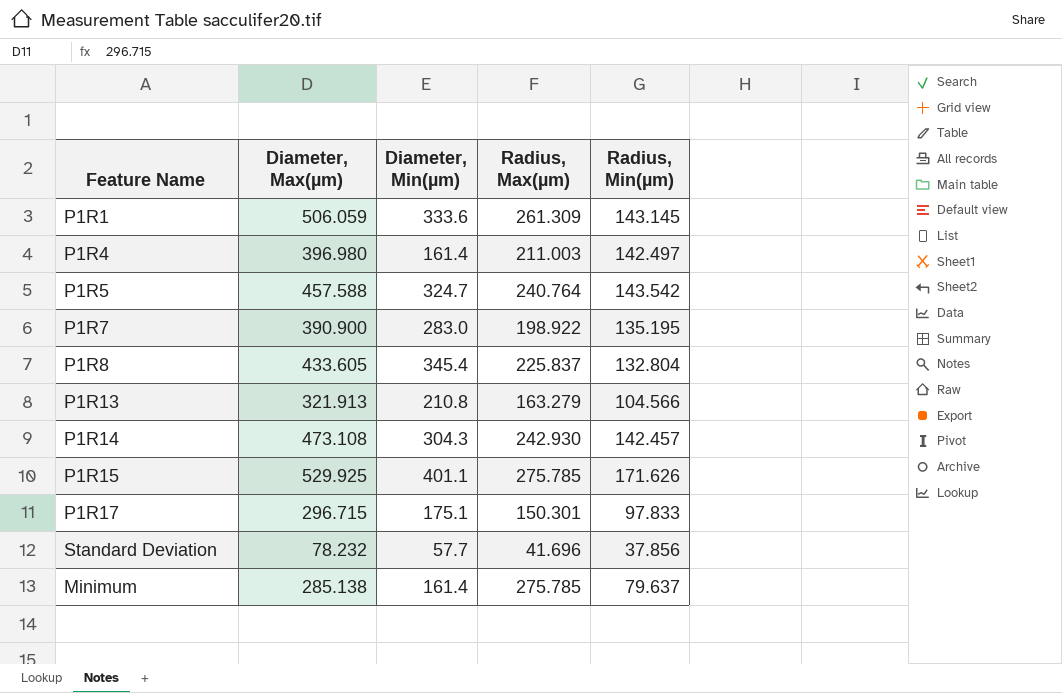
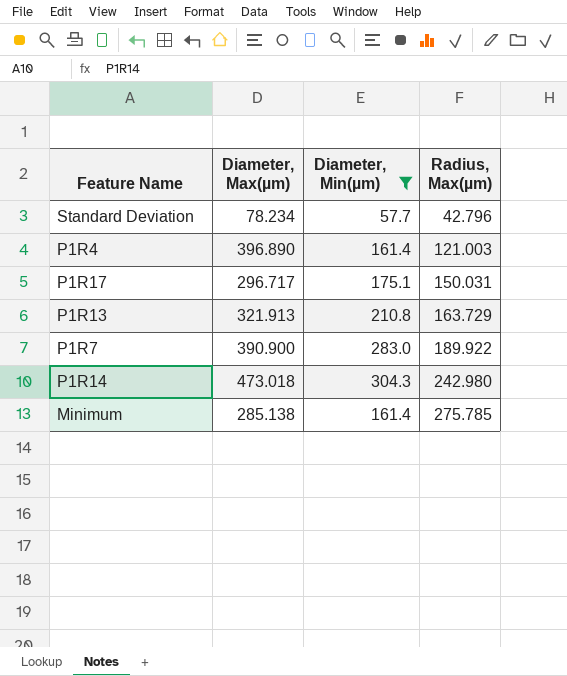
filter: none -> Diameter, Min(µm) <= 304.3
row order: none -> Radius, Max(µm) ascending
column Radius, Min(µm) | position: 5 -> none
Standard Deviation | Diameter, Max(µm): 78.232 -> 78.234
Standard Deviation | Radius, Max(µm): 41.696 -> 42.796
P1R4 | Diameter, Max(µm): 396.980 -> 396.890
P1R4 | Radius, Max(µm): 211.003 -> 121.003
P1R17 | Diameter, Max(µm): 296.715 -> 296.717
P1R17 | Radius, Max(µm): 150.301 -> 150.031
P1R13 | Radius, Max(µm): 163.279 -> 163.729
P1R7 | Radius, Max(µm): 198.922 -> 189.922
P1R14 | Diameter, Max(µm): 473.108 -> 473.018
P1R14 | Radius, Max(µm): 242.930 -> 242.980

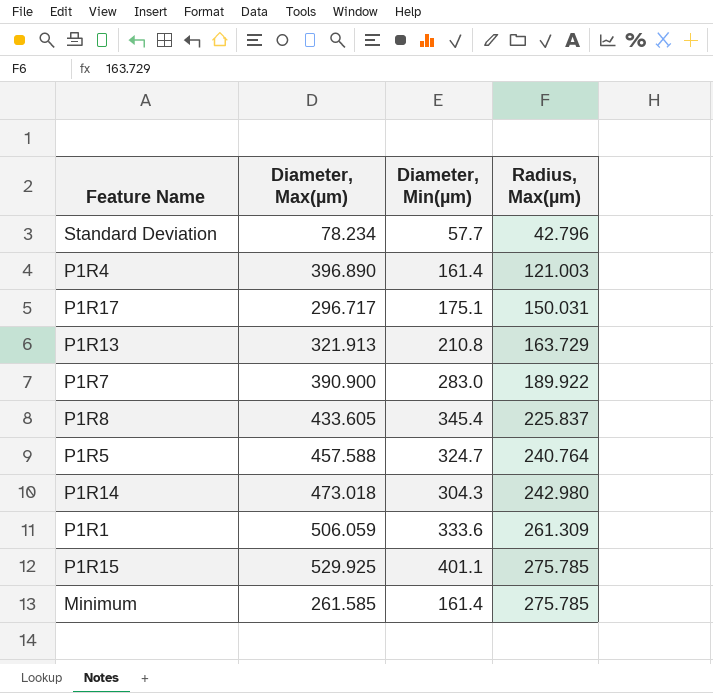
filter: Diameter, Min(µm) <= 304.3 -> none
Minimum | Diameter, Max(µm): 285.138 -> 261.585

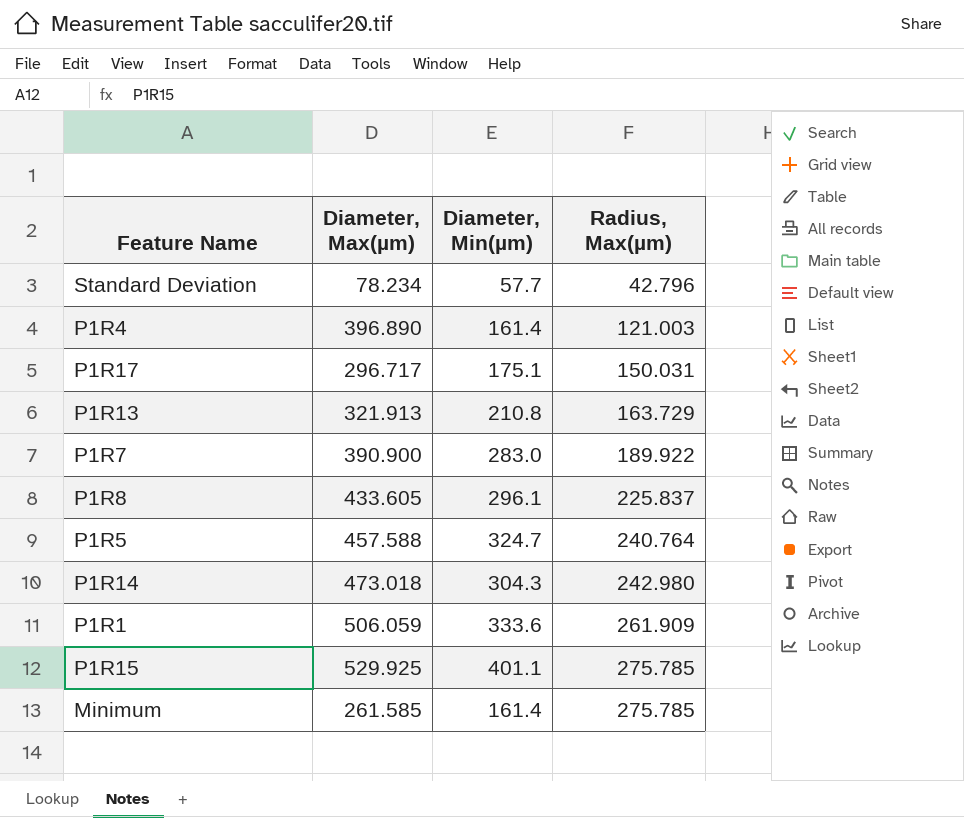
P1R8 | Diameter, Min(µm): 345.4 -> 296.1
P1R1 | Radius, Max(µm): 261.309 -> 261.909

